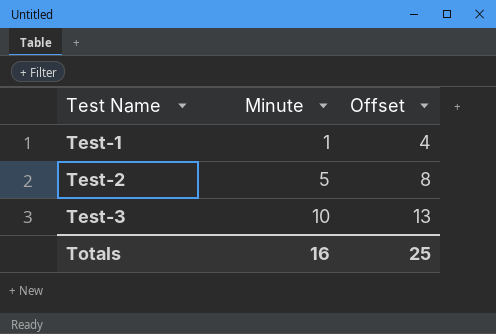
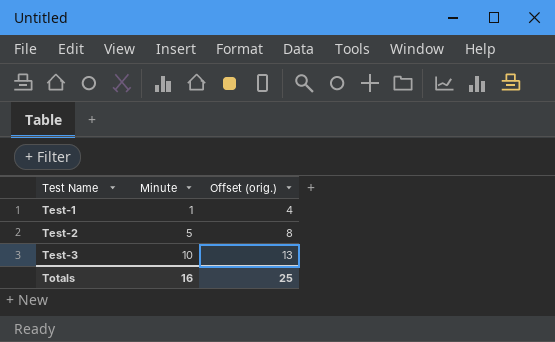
column name: Offset -> Offset (orig.)

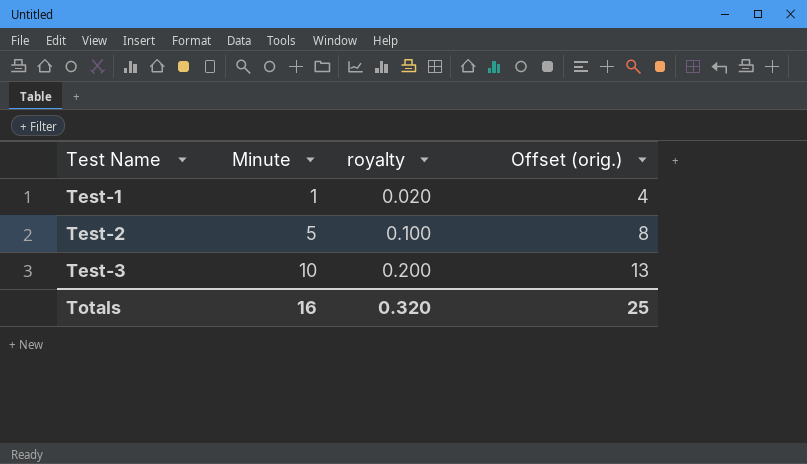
column royalty | formula: none -> [Minute] * 0.02

